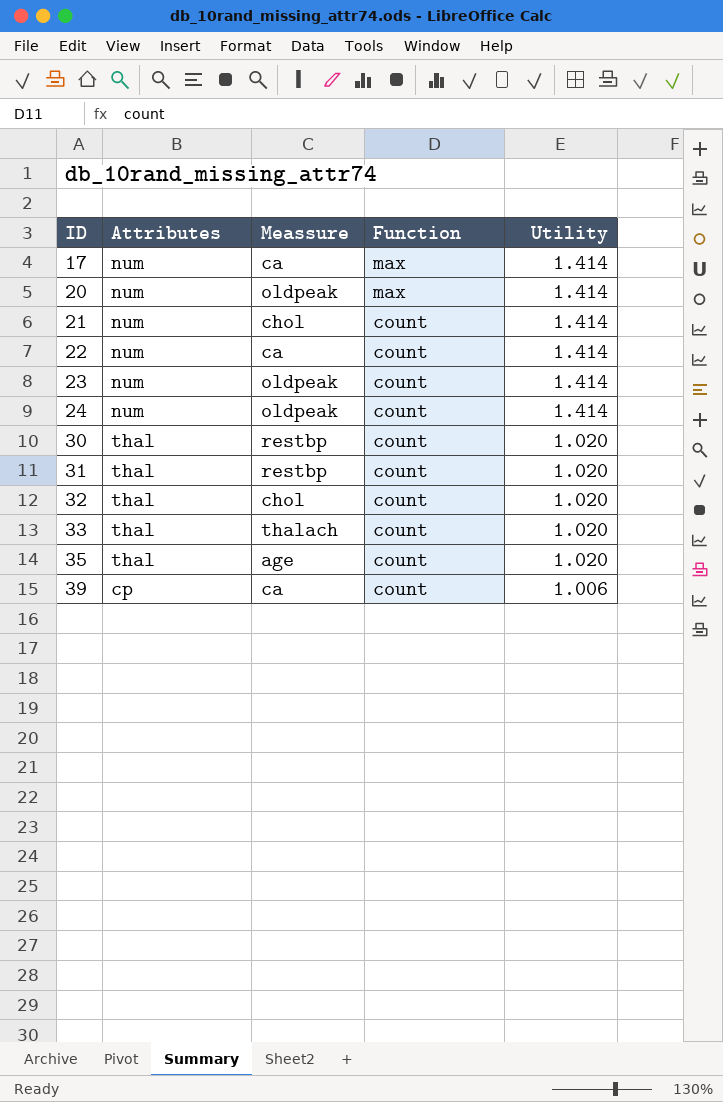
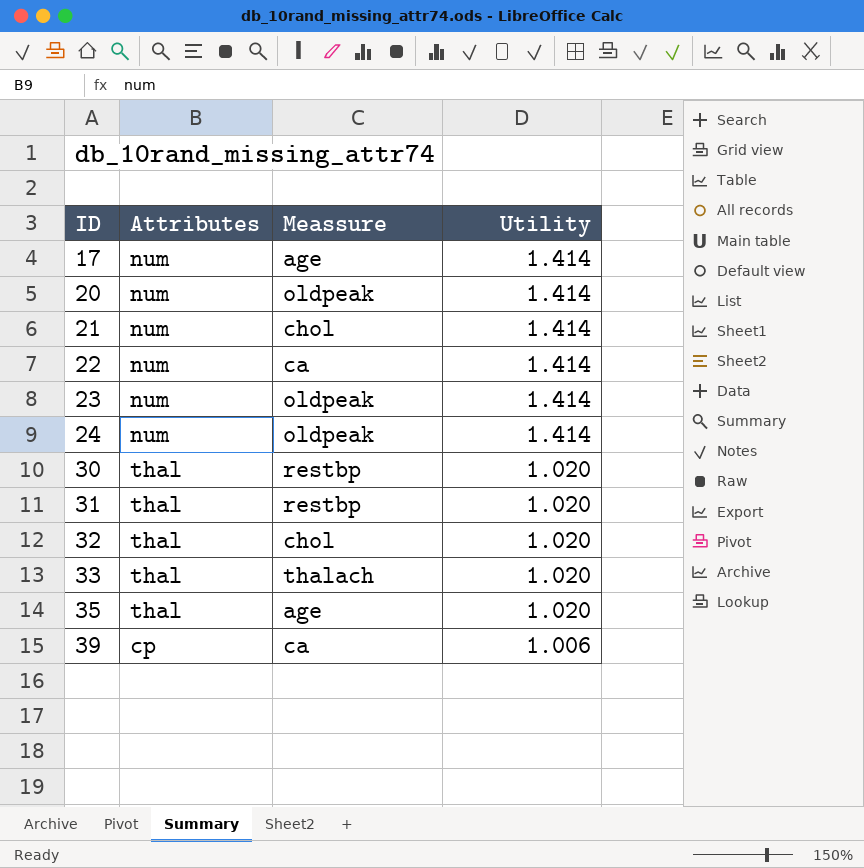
column Function | position: 4 -> none
17 | Meassure: ca -> age

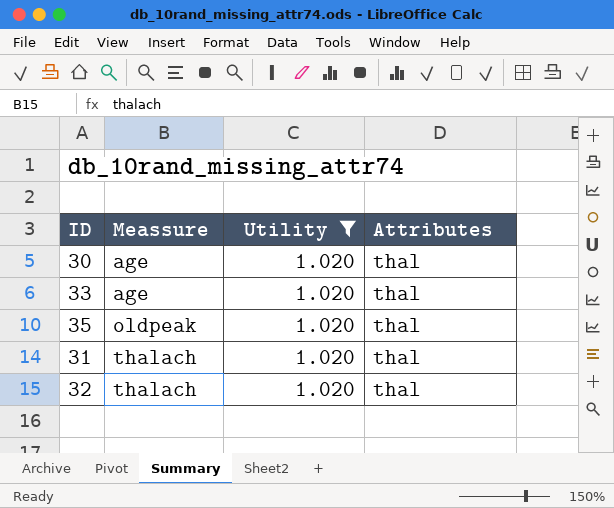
filter: none -> Utility = 1.020
row order: ID ascending -> Meassure ascending
column Attributes | position: 2 -> 4
30 | Meassure: restbp -> age
33 | Meassure: thalach -> age
35 | Meassure: age -> oldpeak
31 | Meassure: restbp -> thalach
32 | Meassure: chol -> thalach

